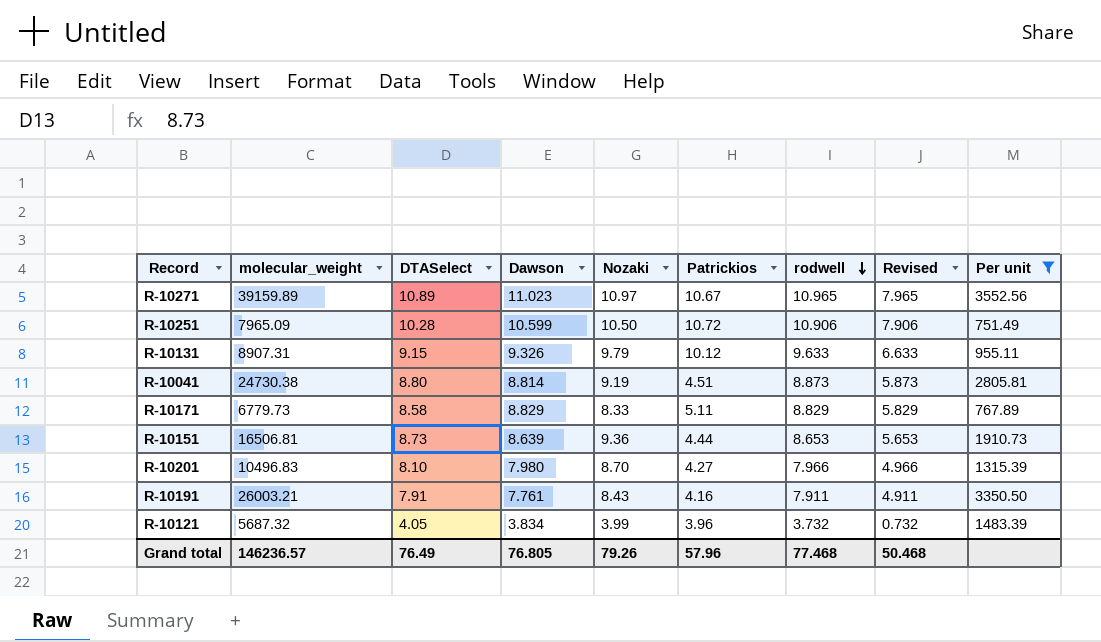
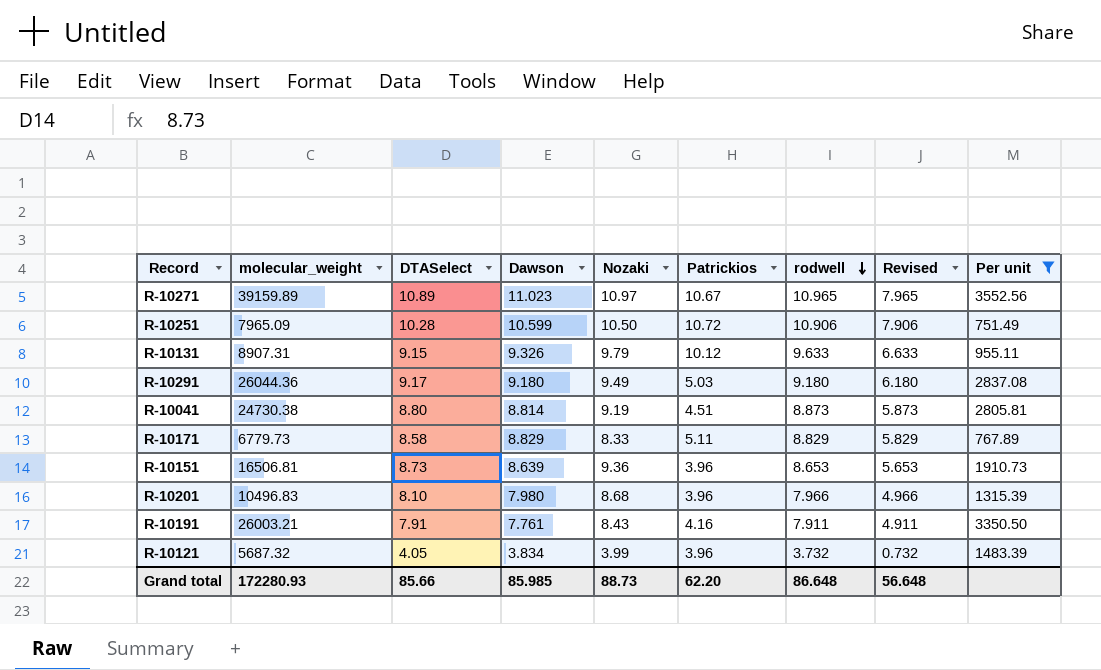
row R-10291: none -> 26044.36 | 9.17 | 9.180 | 9.49 | 5.03 | 9.180 | 6.180 | 2837.08
R-10151 | Patrickios: 4.44 -> 3.96
R-10201 | Nozaki: 8.70 -> 8.68
R-10201 | Patrickios: 4.27 -> 3.96
Grand total | molecular_weight: 146236.57 -> 172280.93
Grand total | DTASelect: 76.49 -> 85.66
Grand total | Dawson: 76.805 -> 85.985
Grand total | Nozaki: 79.26 -> 88.73
Grand total | Patrickios: 57.96 -> 62.20
Grand total | rodwell: 77.468 -> 86.648
Grand total | Revised: 50.468 -> 56.648

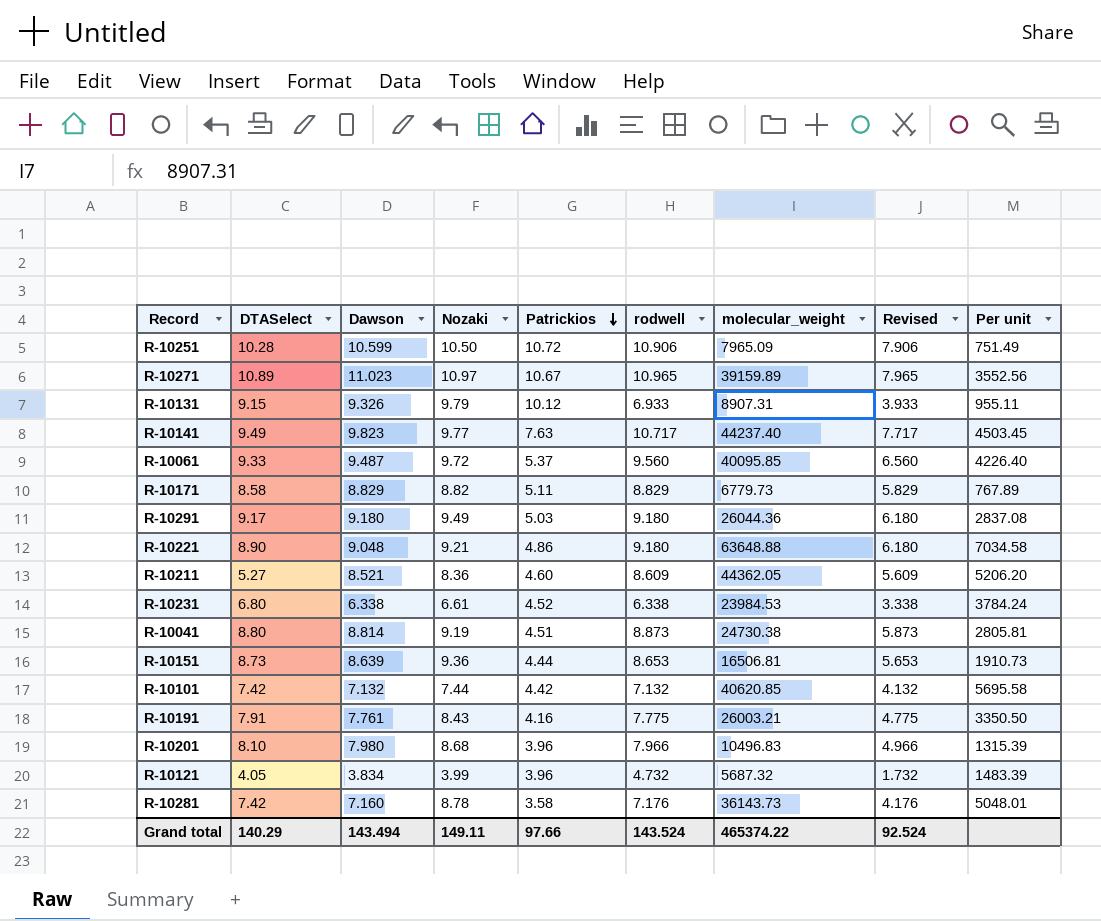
filter: Per unit <= 3552.56 -> none
row order: rodwell descending -> Patrickios descending
column molecular_weight | position: 2 -> 7
R-10131 | rodwell: 9.633 -> 6.933
R-10131 | Revised: 6.633 -> 3.933
R-10171 | Nozaki: 8.33 -> 8.82
R-10151 | Patrickios: 3.96 -> 4.44
R-10191 | rodwell: 7.911 -> 7.775
R-10191 | Revised: 4.911 -> 4.775
R-10121 | rodwell: 3.732 -> 4.732
R-10121 | Revised: 0.732 -> 1.732
Grand total | DTASelect: 85.66 -> 140.29
Grand total | Dawson: 85.985 -> 143.494
Grand total | Nozaki: 88.73 -> 149.11
Grand total | Patrickios: 62.20 -> 97.66
Grand total | rodwell: 86.648 -> 143.524
Grand total | molecular_weight: 172280.93 -> 465374.22
Grand total | Revised: 56.648 -> 92.524

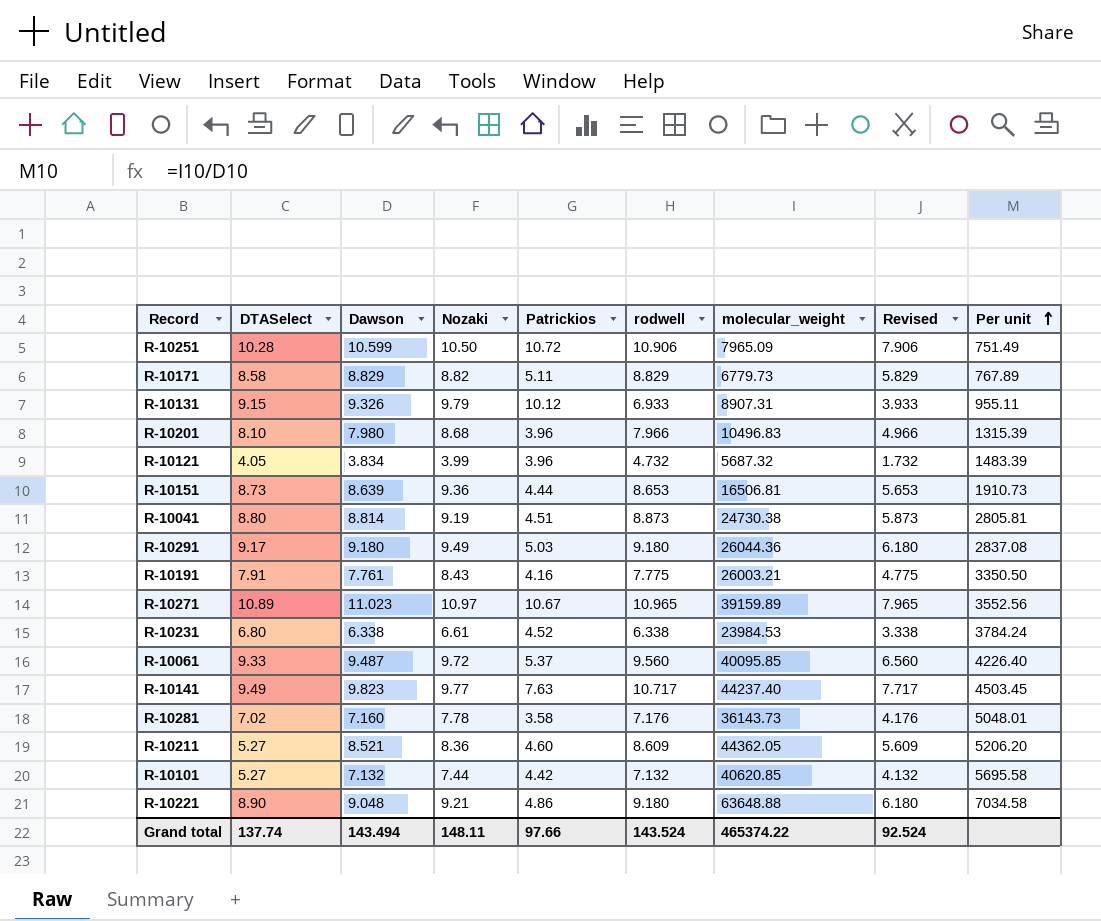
row order: Patrickios descending -> Per unit ascending
R-10281 | DTASelect: 7.42 -> 7.02
R-10281 | Nozaki: 8.78 -> 7.78
R-10101 | DTASelect: 7.42 -> 5.27
Grand total | DTASelect: 140.29 -> 137.74
Grand total | Nozaki: 149.11 -> 148.11

